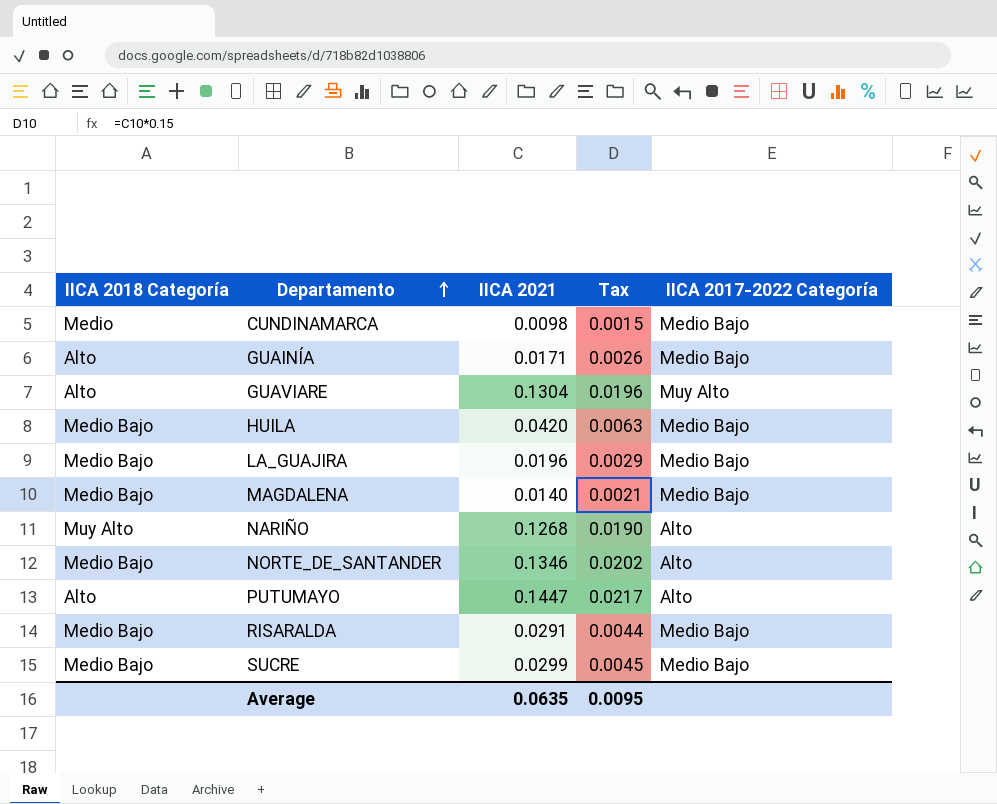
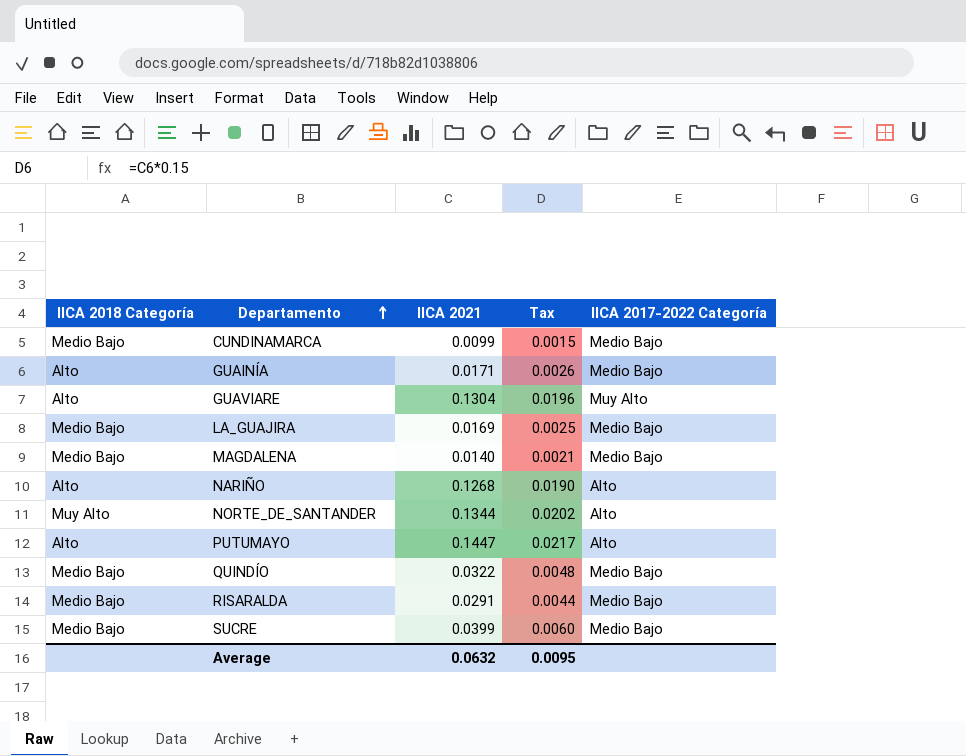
row HUILA: Medio Bajo | 0.0420 | 0.0063 | Medio Bajo -> none
CUNDINAMARCA | IICA 2018 Categoría: Medio -> Medio Bajo
CUNDINAMARCA | IICA 2021: 0.0098 -> 0.0099
LA_GUAJIRA | IICA 2021: 0.0196 -> 0.0169
LA_GUAJIRA | Tax: 0.0029 -> 0.0025
NARIÑO | IICA 2018 Categoría: Muy Alto -> Alto
NORTE_DE_SANTANDER | IICA 2018 Categoría: Medio Bajo -> Muy Alto
NORTE_DE_SANTANDER | IICA 2021: 0.1346 -> 0.1344
row QUINDÍO: none -> Medio Bajo | 0.0322 | 0.0048 | Medio Bajo
SUCRE | IICA 2021: 0.0299 -> 0.0399
SUCRE | Tax: 0.0045 -> 0.0060
Average | IICA 2021: 0.0635 -> 0.0632

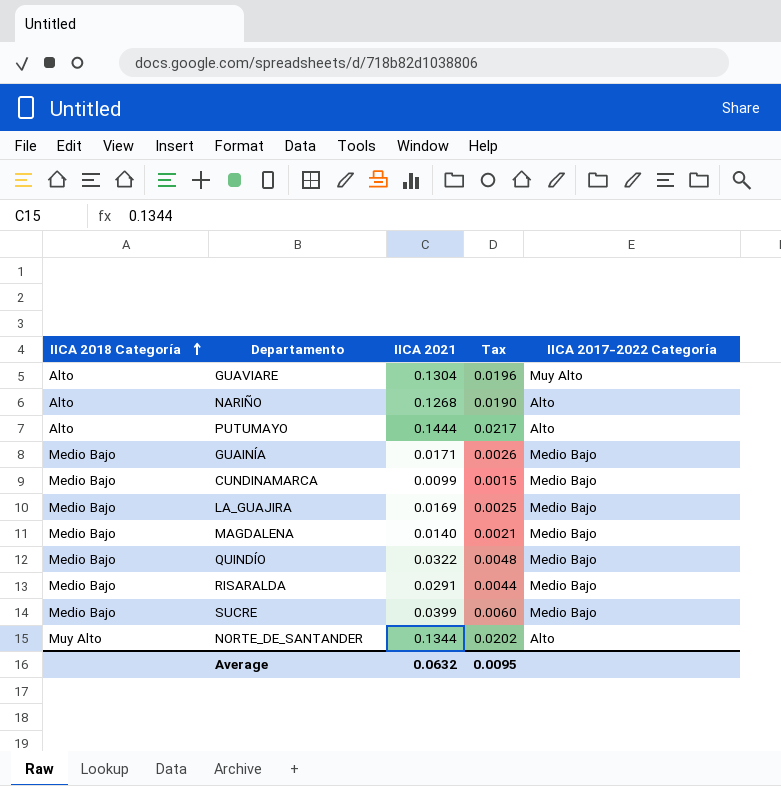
row order: Departamento ascending -> IICA 2018 Categoría ascending
PUTUMAYO | IICA 2021: 0.1447 -> 0.1444
GUAINÍA | IICA 2018 Categoría: Alto -> Medio Bajo

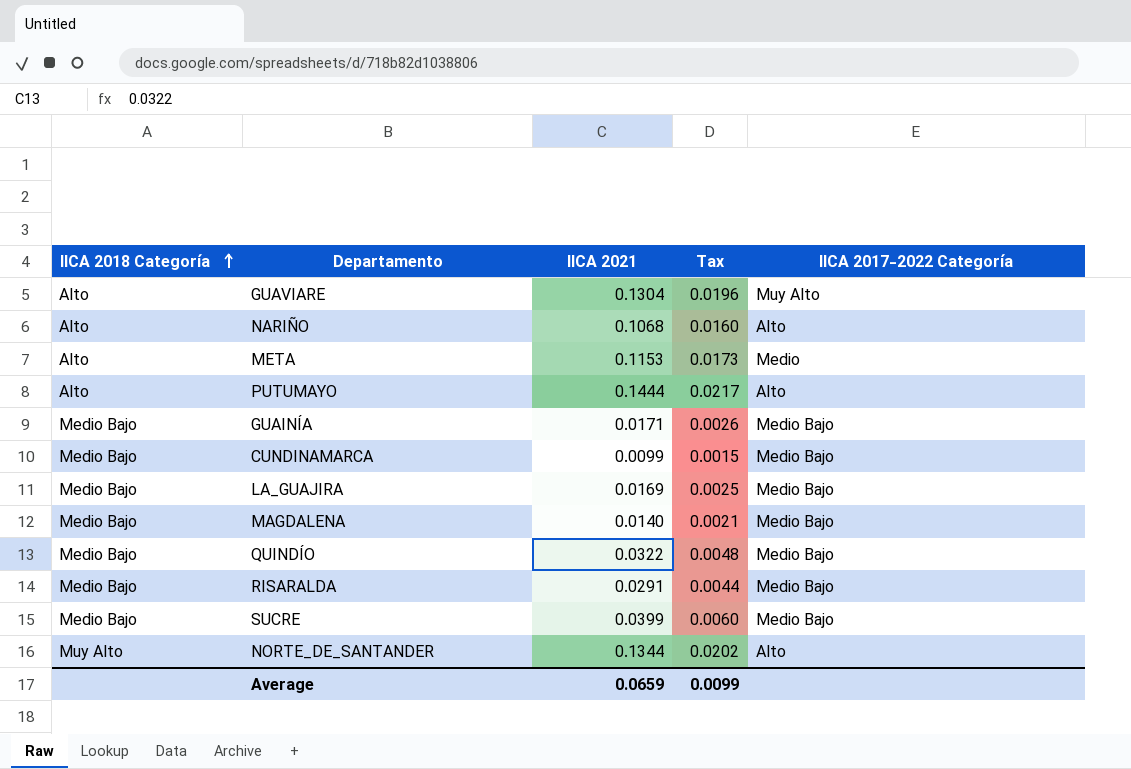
NARIÑO | IICA 2021: 0.1268 -> 0.1068
NARIÑO | Tax: 0.0190 -> 0.0160
row META: none -> Alto | 0.1153 | 0.0173 | Medio
Average | IICA 2021: 0.0632 -> 0.0659
Average | Tax: 0.0095 -> 0.0099

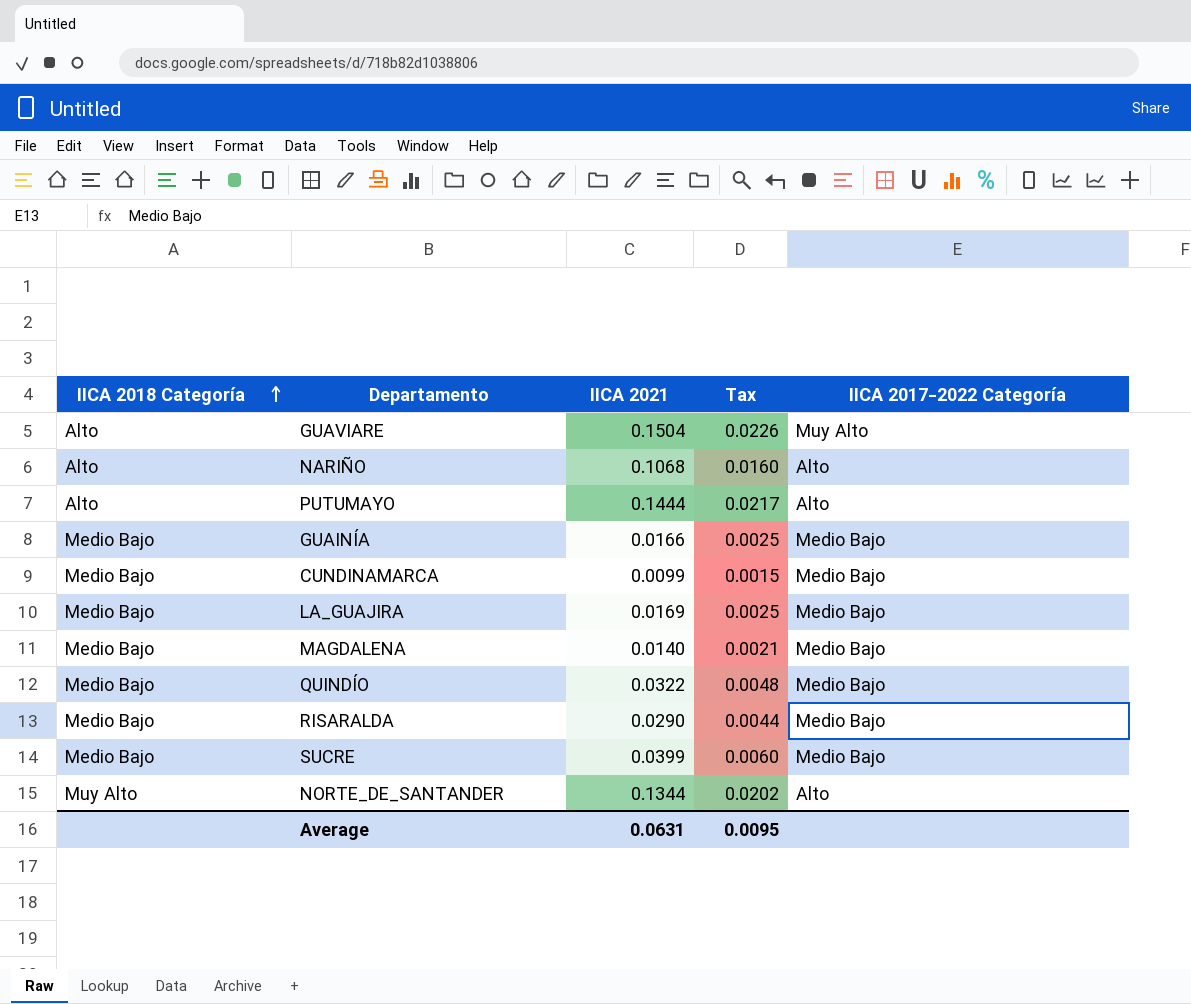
row META: Alto | 0.1153 | 0.0173 | Medio -> none
GUAVIARE | IICA 2021: 0.1304 -> 0.1504
GUAVIARE | Tax: 0.0196 -> 0.0226
GUAINÍA | IICA 2021: 0.0171 -> 0.0166
GUAINÍA | Tax: 0.0026 -> 0.0025
RISARALDA | IICA 2021: 0.0291 -> 0.0290
Average | IICA 2021: 0.0659 -> 0.0631
Average | Tax: 0.0099 -> 0.0095

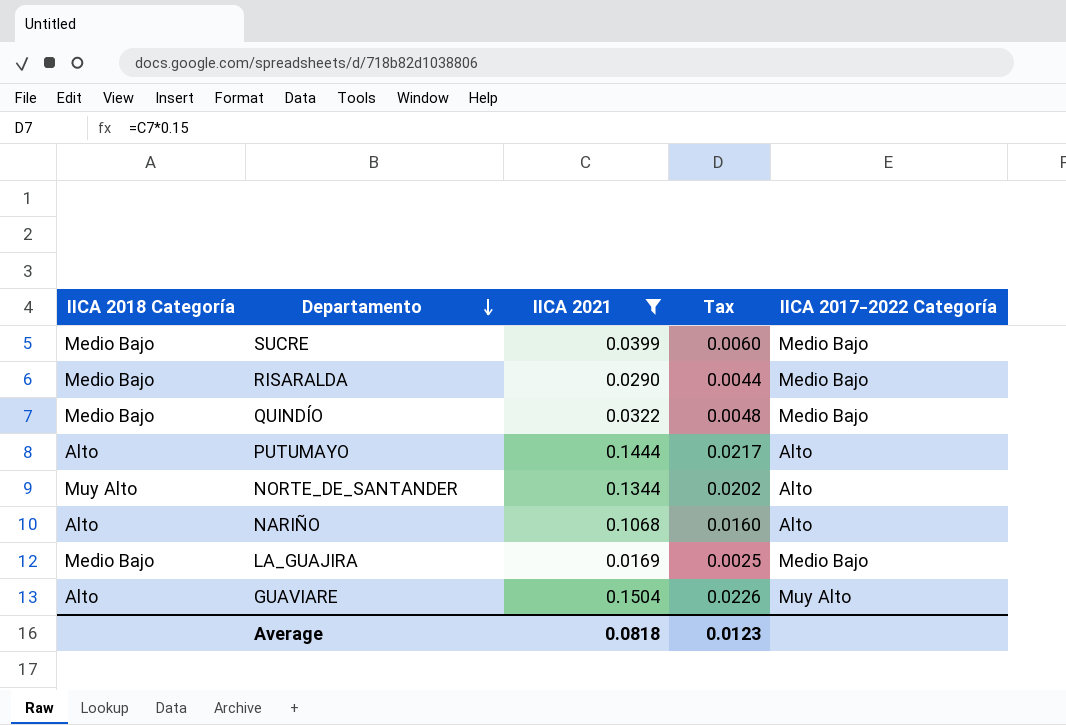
filter: none -> IICA 2021 >= 0.0169
row order: IICA 2018 Categoría ascending -> Departamento descending
Average | IICA 2021: 0.0631 -> 0.0818
Average | Tax: 0.0095 -> 0.0123

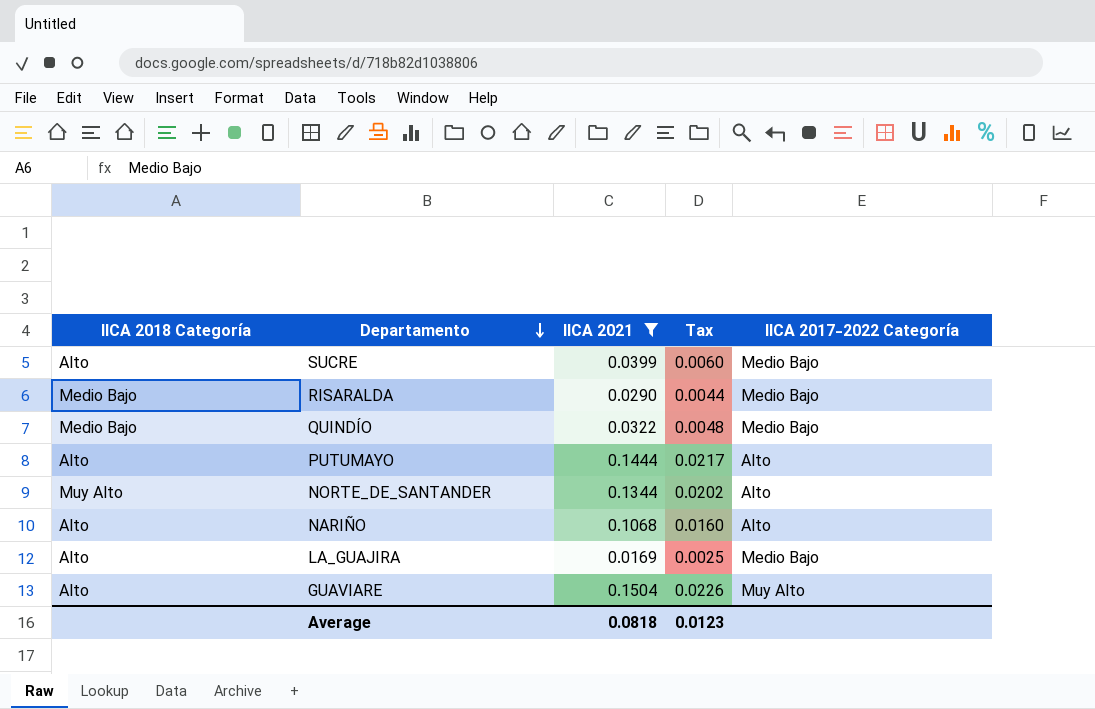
SUCRE | IICA 2018 Categoría: Medio Bajo -> Alto
LA_GUAJIRA | IICA 2018 Categoría: Medio Bajo -> Alto

